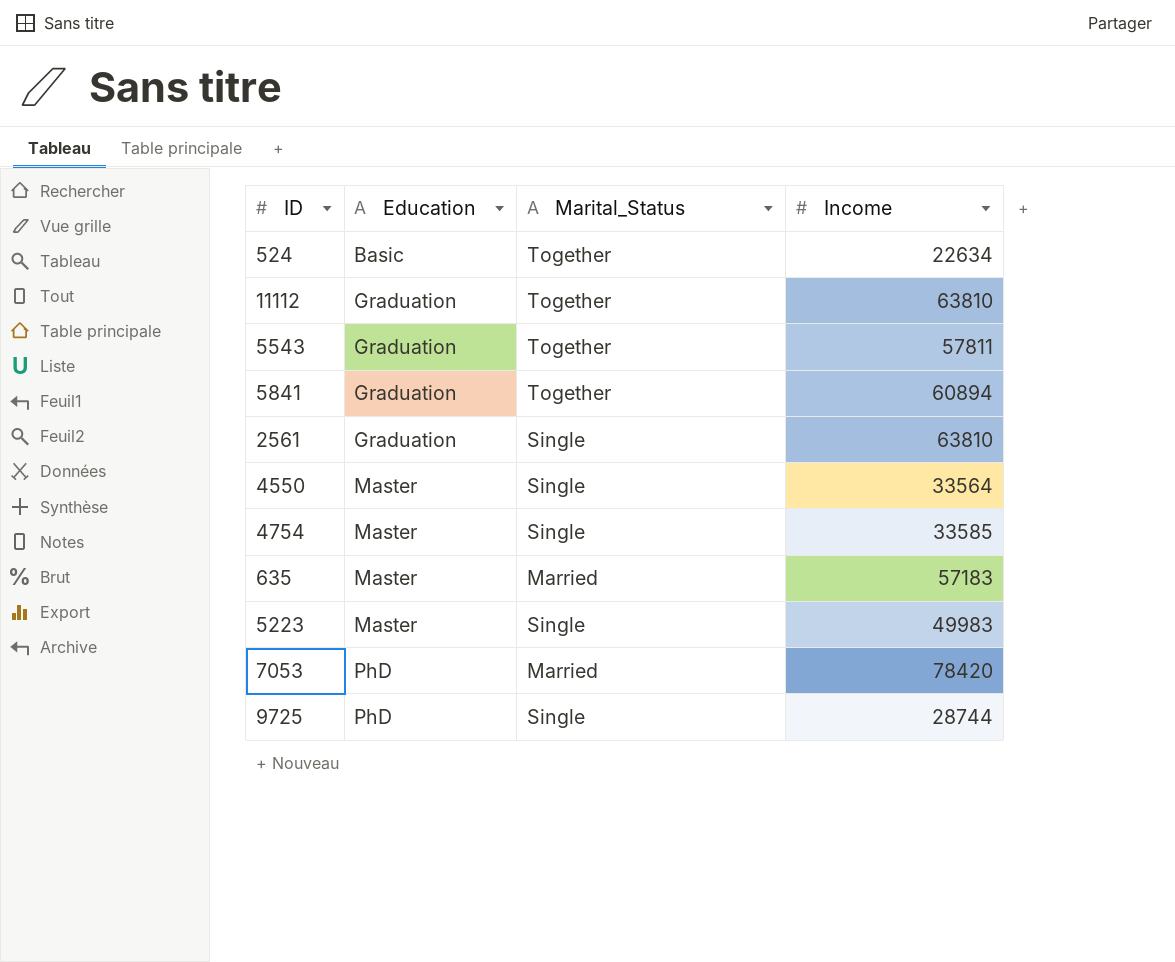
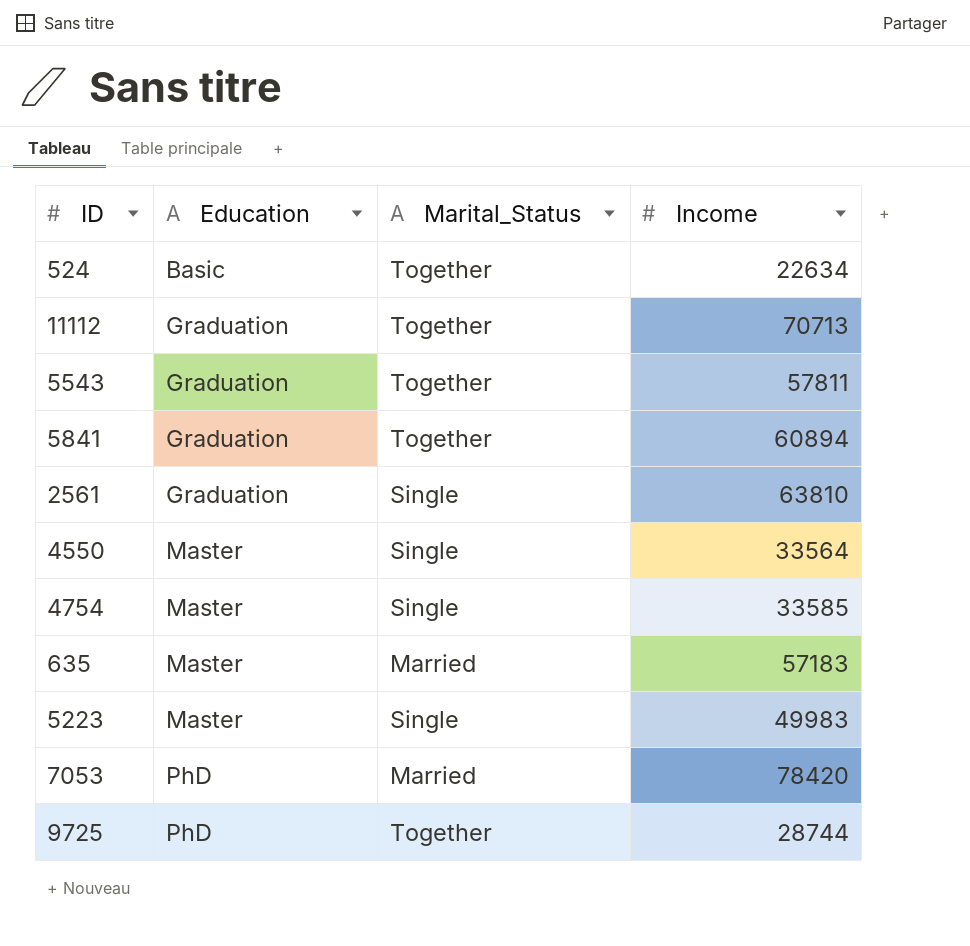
11112 | Income: 63810 -> 70713
9725 | Marital_Status: Single -> Together

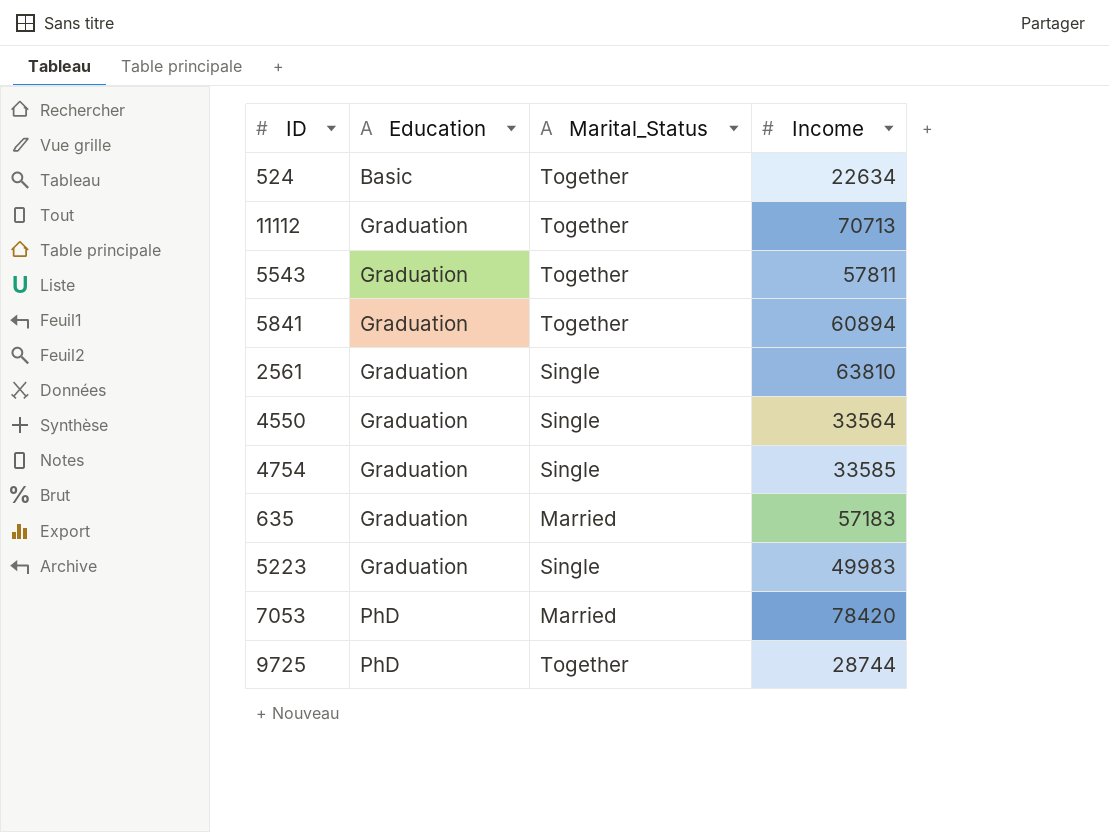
4550 | Education: Master -> Graduation
4754 | Education: Master -> Graduation
635 | Education: Master -> Graduation
5223 | Education: Master -> Graduation

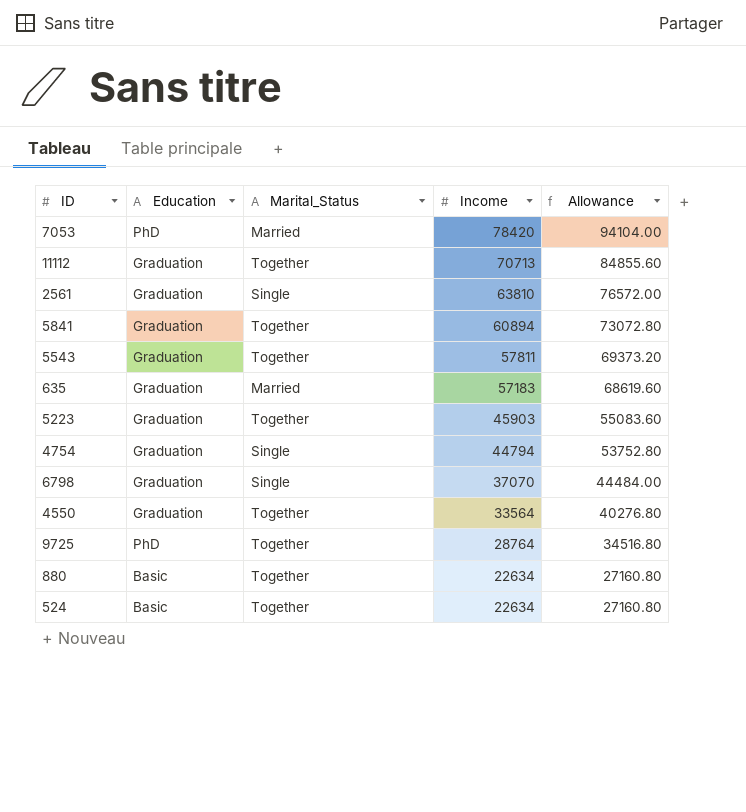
row order: Education ascending -> Income descending
column Allowance | formula: none -> [Income] * 1.2
5223 | Marital_Status: Single -> Together
5223 | Income: 49983 -> 45903
4754 | Income: 33585 -> 44794
row 6798: none -> Graduation | Single | 37070 | 44484.00
4550 | Marital_Status: Single -> Together
9725 | Income: 28744 -> 28764
row 880: none -> Basic | Together | 22634 | 27160.80

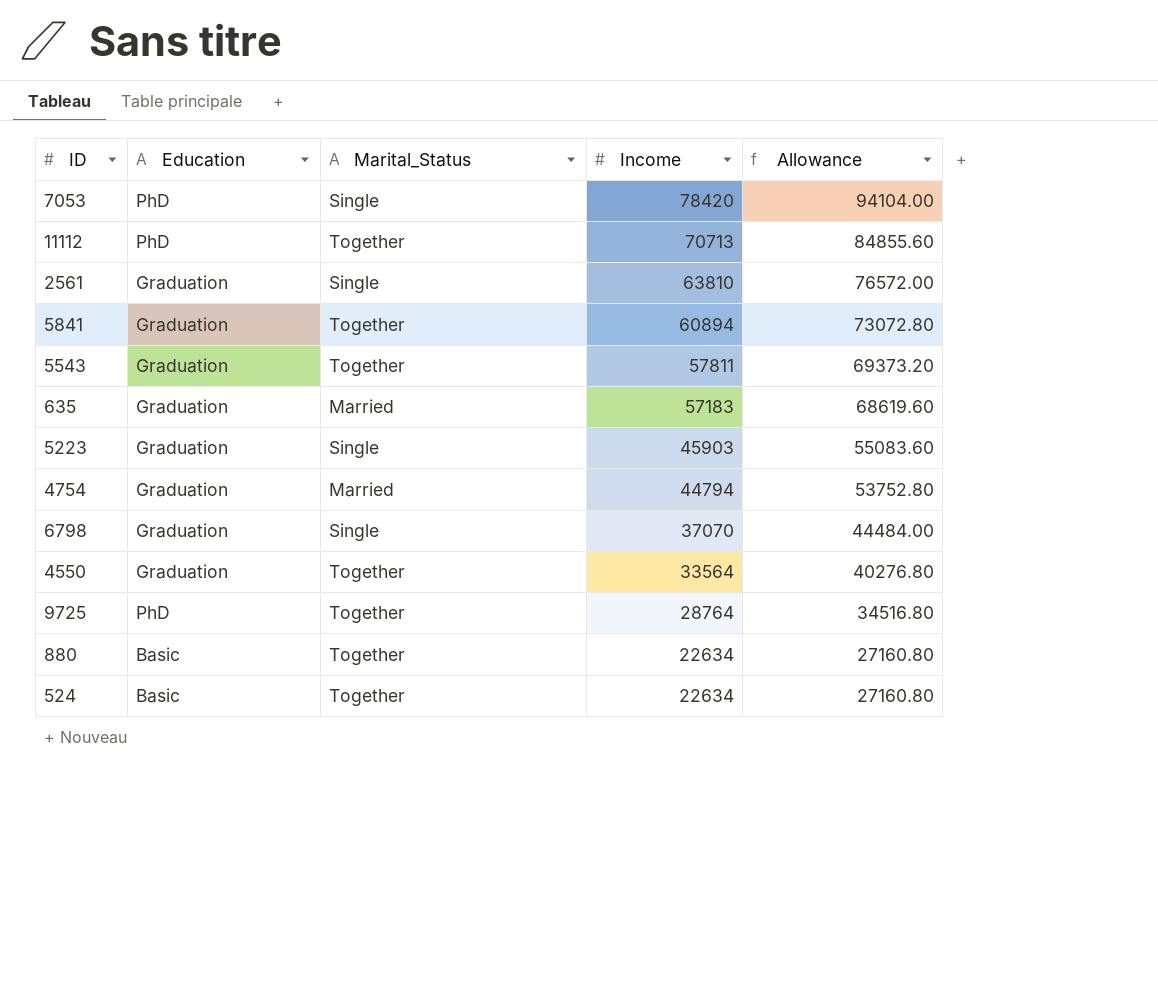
7053 | Marital_Status: Married -> Single
11112 | Education: Graduation -> PhD
5223 | Marital_Status: Together -> Single
4754 | Marital_Status: Single -> Married

